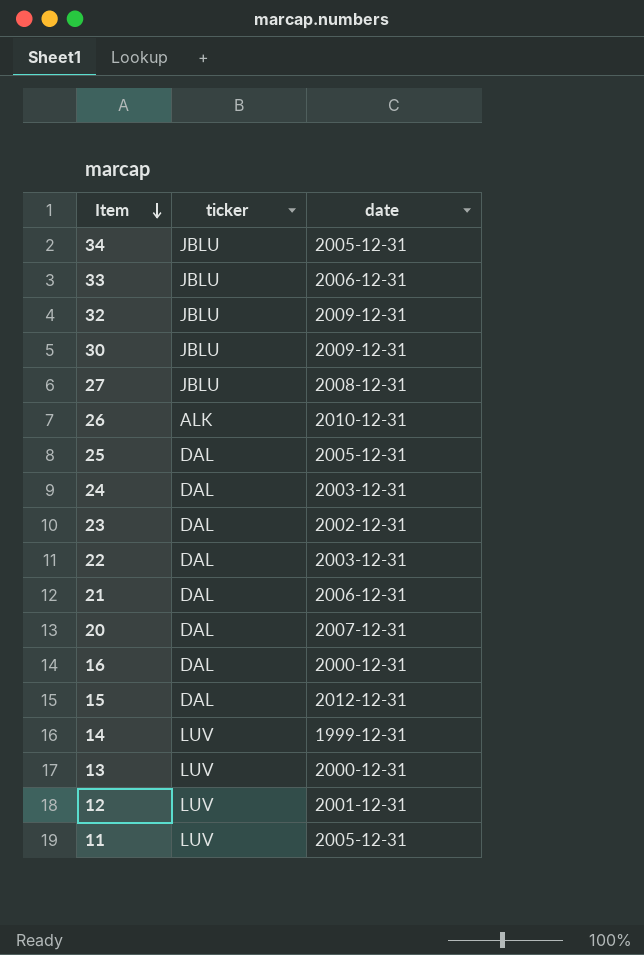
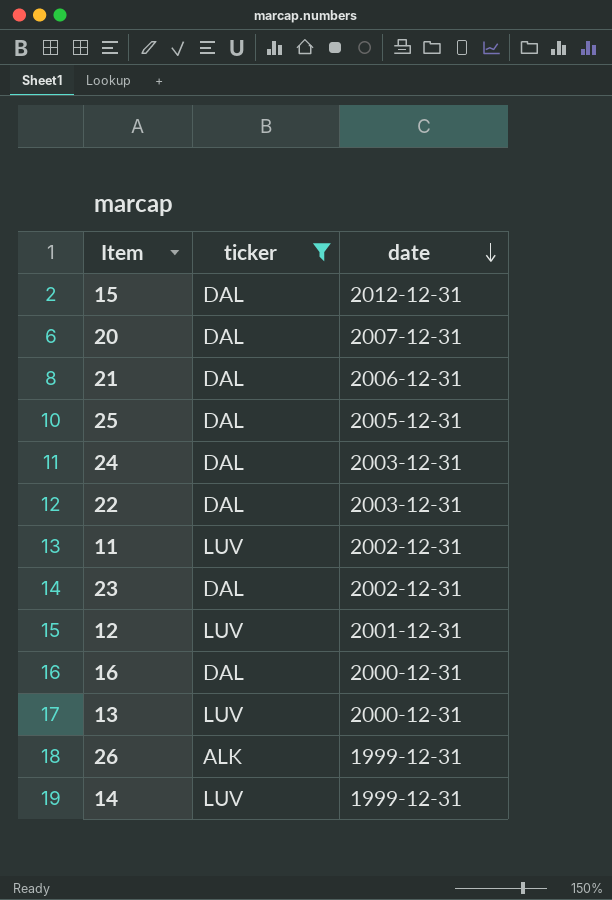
filter: none -> ticker != JBLU
row order: Item descending -> date descending
11 | date: 2005-12-31 -> 2002-12-31
26 | date: 2010-12-31 -> 1999-12-31

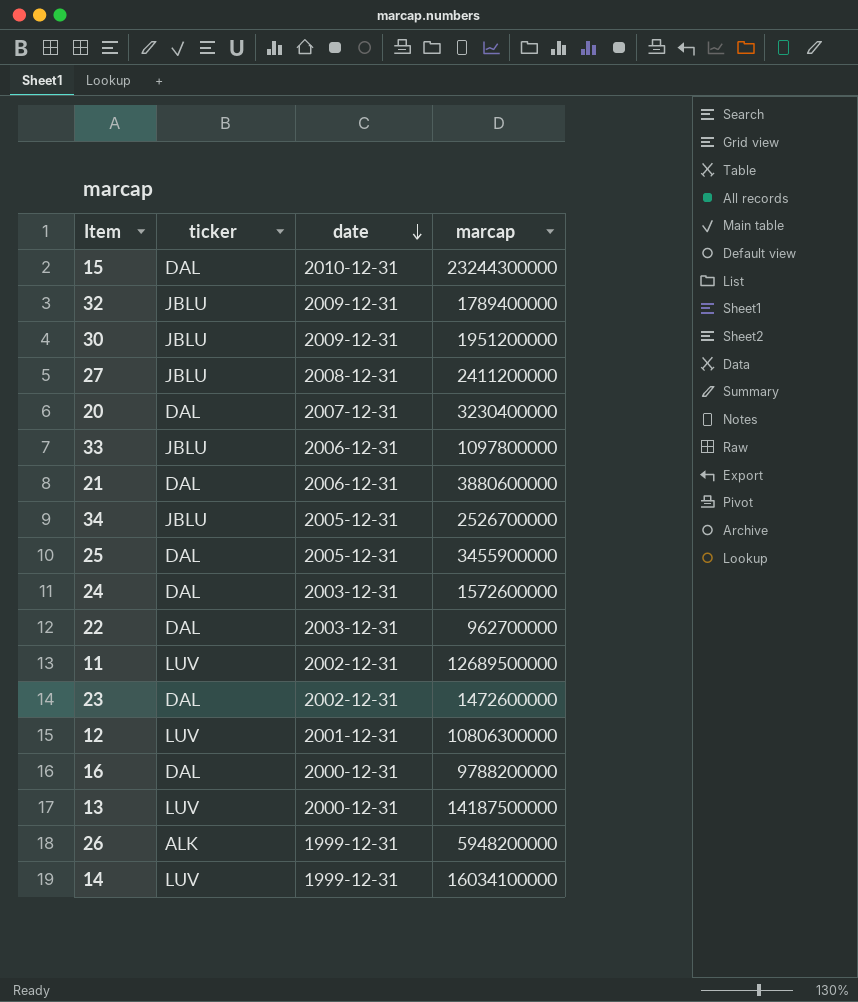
filter: ticker != JBLU -> none
column marcap | position: none -> 4
15 | date: 2012-12-31 -> 2010-12-31

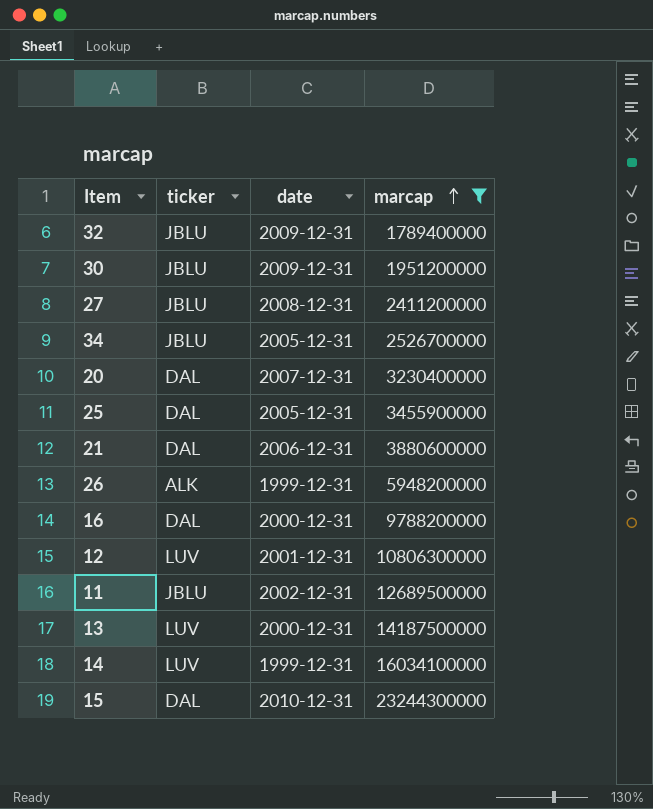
filter: none -> marcap >= 1789400000
row order: date descending -> marcap ascending
11 | ticker: LUV -> JBLU

